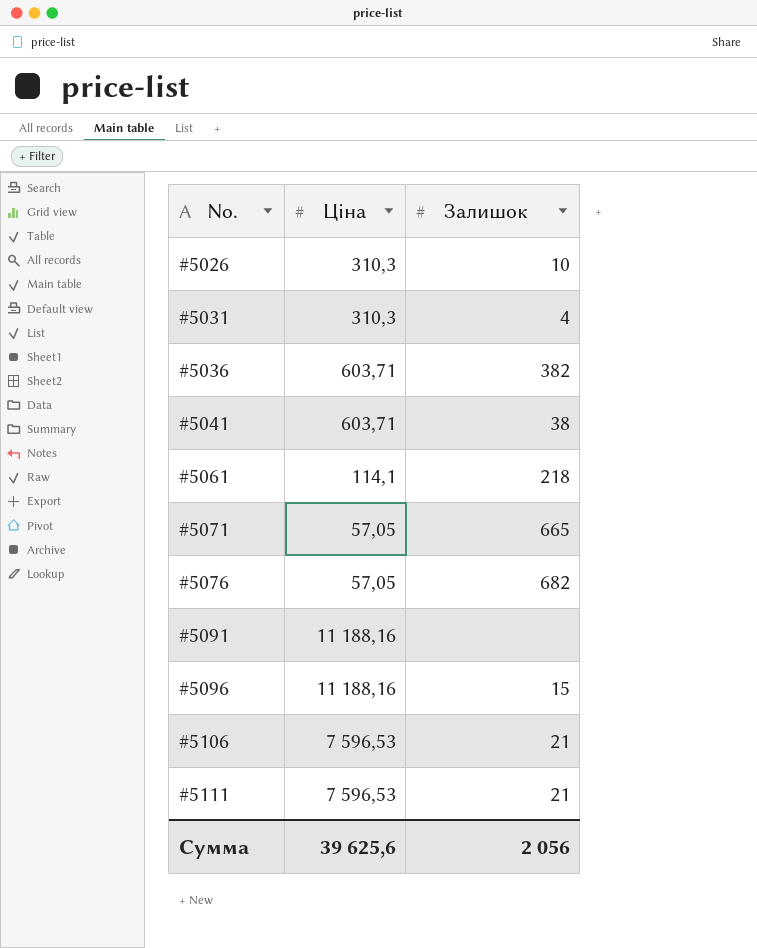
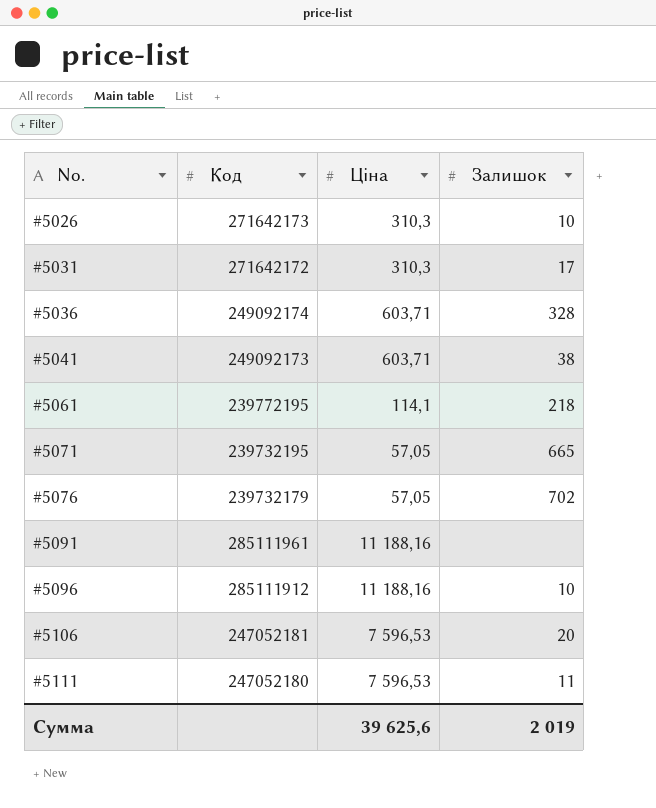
column Код | position: none -> 2
#5031 | Залишок: 4 -> 17
#5036 | Залишок: 382 -> 328
#5076 | Залишок: 682 -> 702
#5096 | Залишок: 15 -> 10
#5106 | Залишок: 21 -> 20
#5111 | Залишок: 21 -> 11
Сумма | Залишок: 2 056 -> 2 019

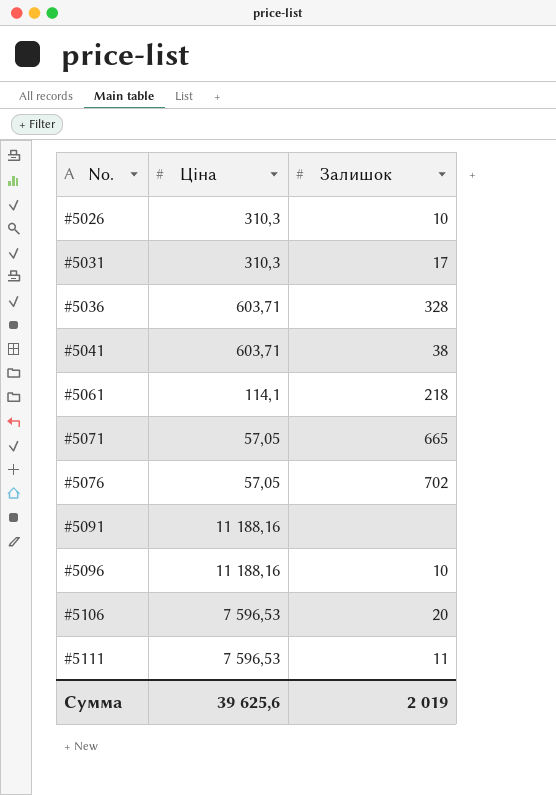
column Код | position: 2 -> none

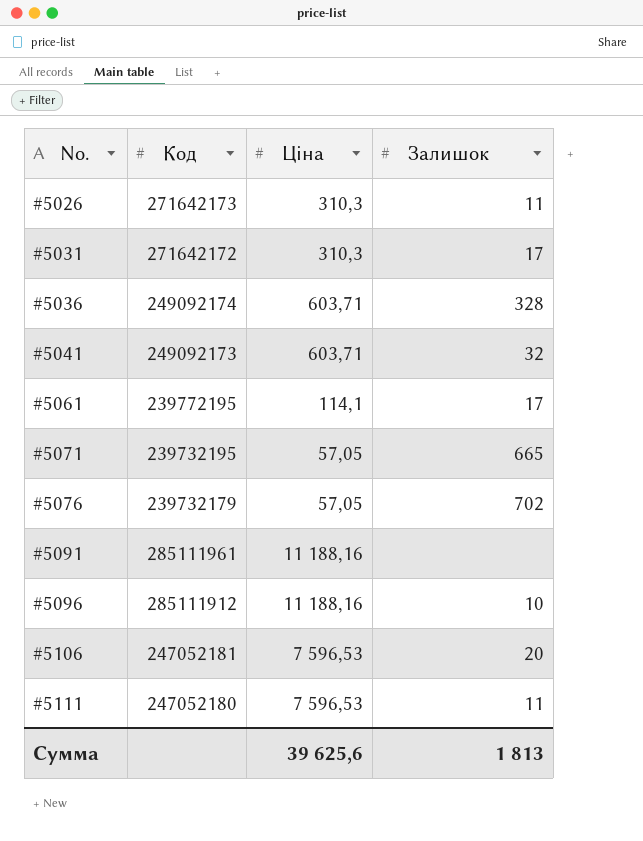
column Код | position: none -> 2
#5026 | Залишок: 10 -> 11
#5041 | Залишок: 38 -> 32
#5061 | Залишок: 218 -> 17
Сумма | Залишок: 2 019 -> 1 813

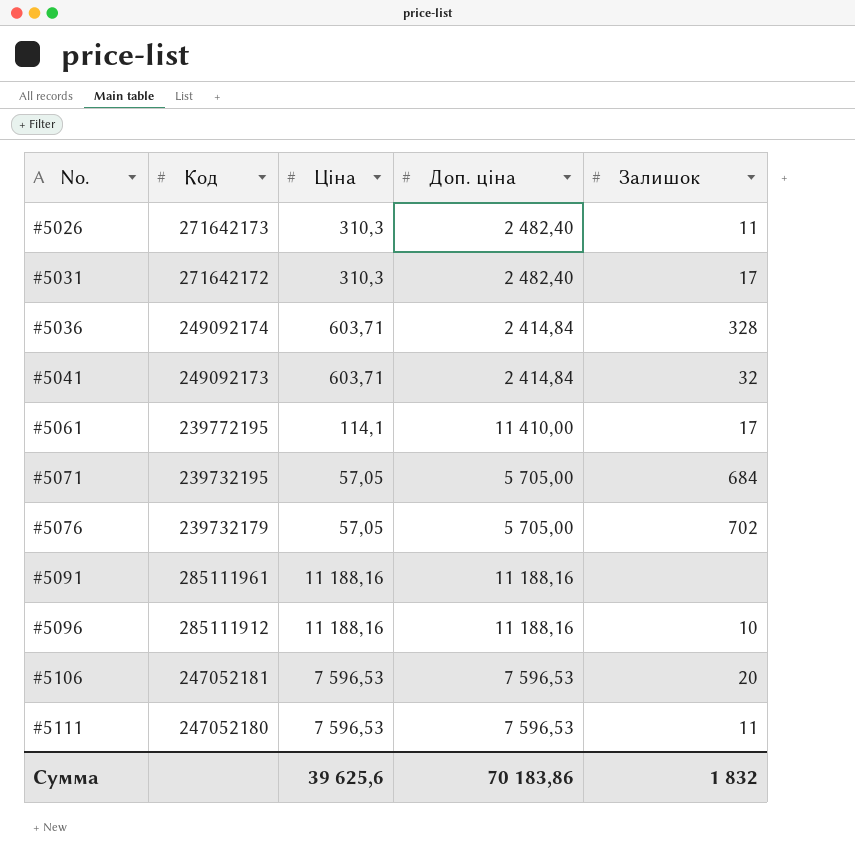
column Доп. ціна | position: none -> 4
#5071 | Залишок: 665 -> 684
Сумма | Залишок: 1 813 -> 1 832

